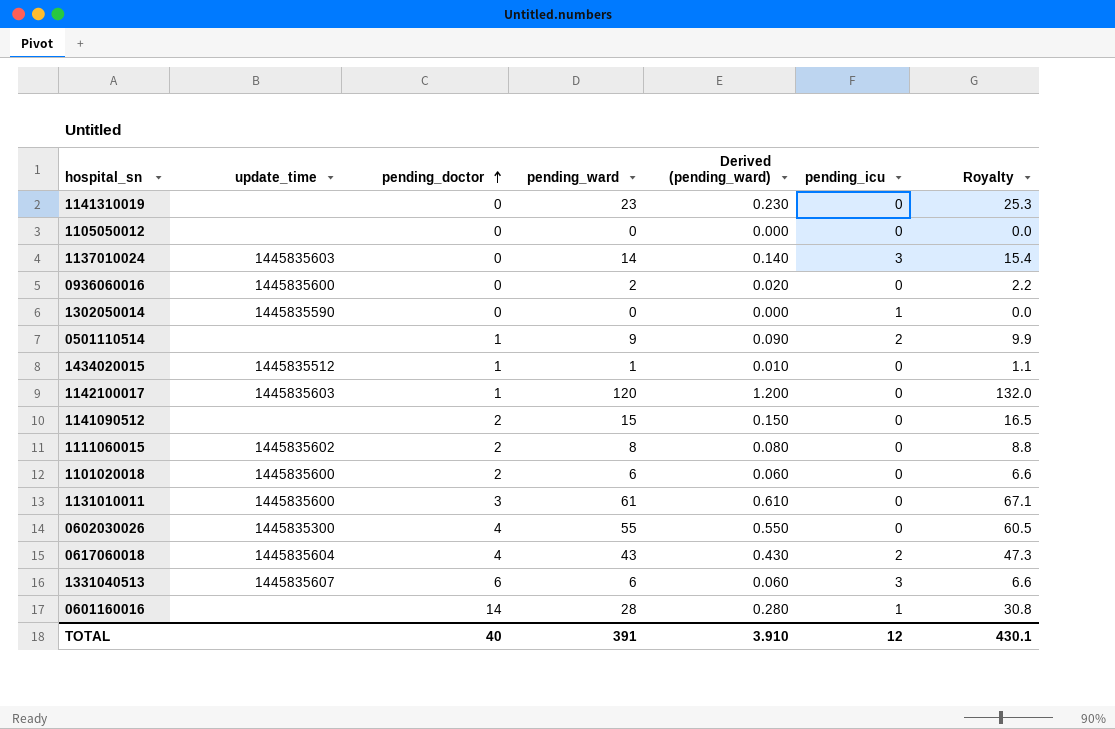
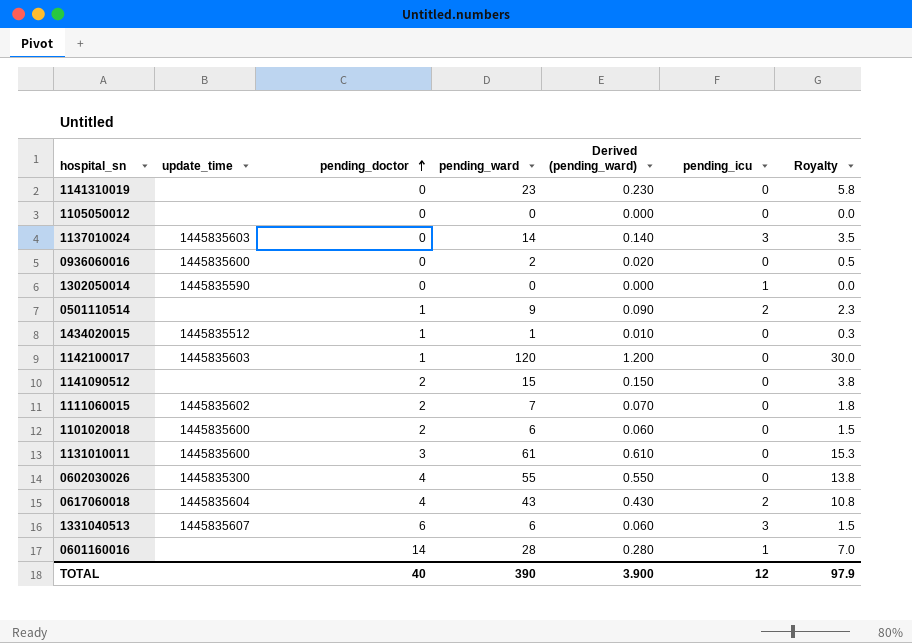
column Royalty | formula: [pending_ward] * 1.1 -> [pending_ward] * 0.25
1111060015 | pending_ward: 8 -> 7
1111060015 | Derived (pending_ward): 0.080 -> 0.070
TOTAL | pending_ward: 391 -> 390
TOTAL | Derived (pending_ward): 3.910 -> 3.900
TOTAL | Royalty: 430.1 -> 97.9

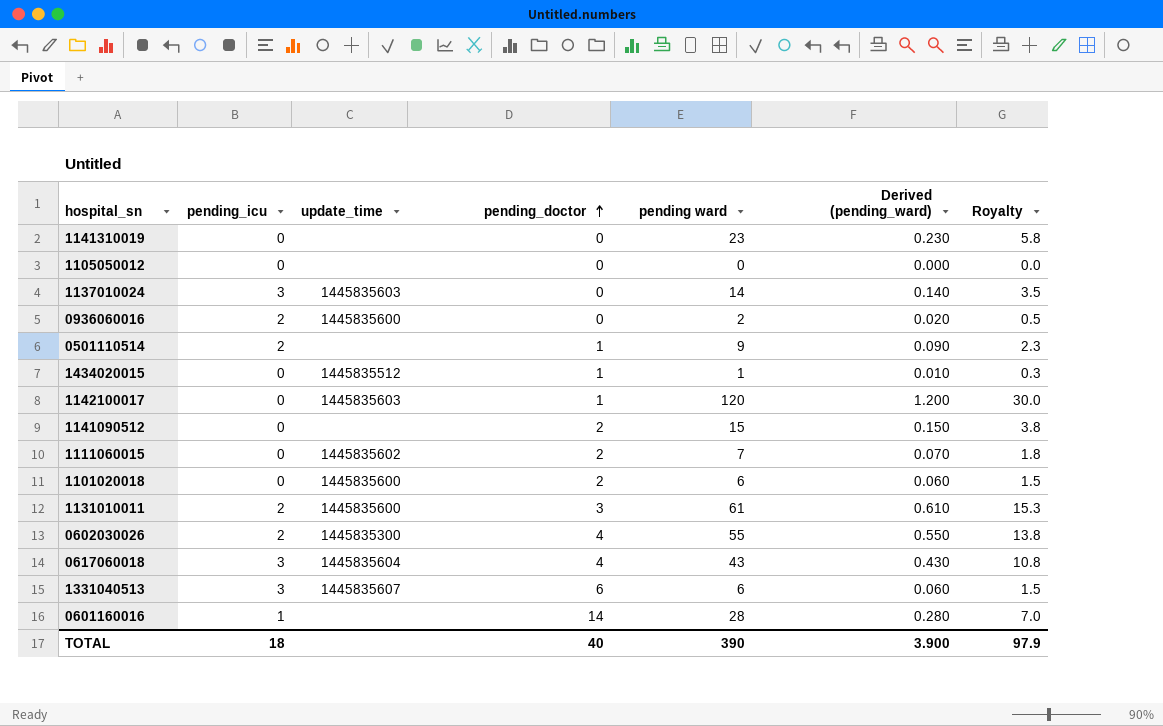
column pending_icu | position: 6 -> 2
column name: pending_ward -> pending ward
row 1302050014: 1445835590 | 0 | 0 | 0.000 | 1 | 0.0 -> none
0936060016 | pending_icu: 0 -> 2
1131010011 | pending_icu: 0 -> 2
0602030026 | pending_icu: 0 -> 2
0617060018 | pending_icu: 2 -> 3
TOTAL | pending_icu: 12 -> 18

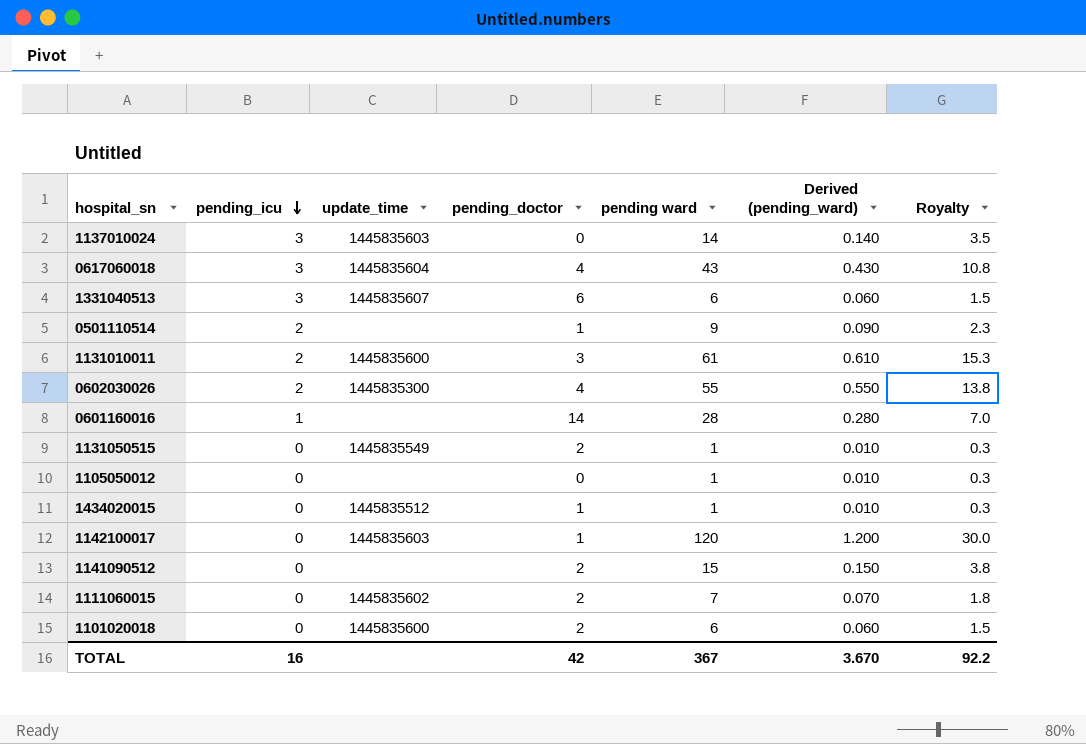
row order: pending_doctor ascending -> pending_icu descending
row 1141310019: 0 | none | 0 | 23 | 0.230 | 5.8 -> none
row 0936060016: 2 | 1445835600 | 0 | 2 | 0.020 | 0.5 -> none
row 1131050515: none -> 0 | 1445835549 | 2 | 1 | 0.010 | 0.3
1105050012 | pending ward: 0 -> 1
1105050012 | Derived (pending_ward): 0.000 -> 0.010
1105050012 | Royalty: 0.0 -> 0.3
TOTAL | pending_icu: 18 -> 16
TOTAL | pending_doctor: 40 -> 42
TOTAL | pending ward: 390 -> 367
TOTAL | Derived (pending_ward): 3.900 -> 3.670
TOTAL | Royalty: 97.9 -> 92.2

